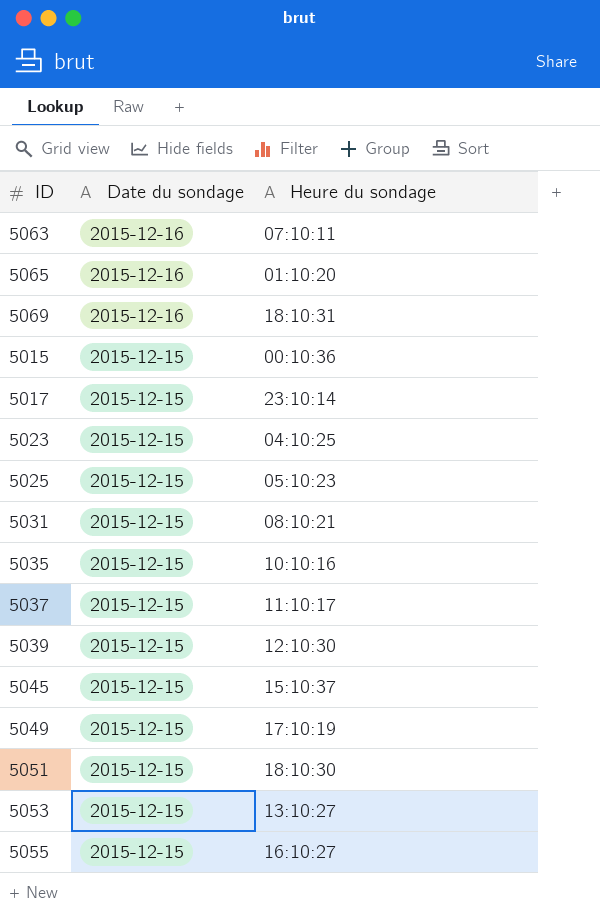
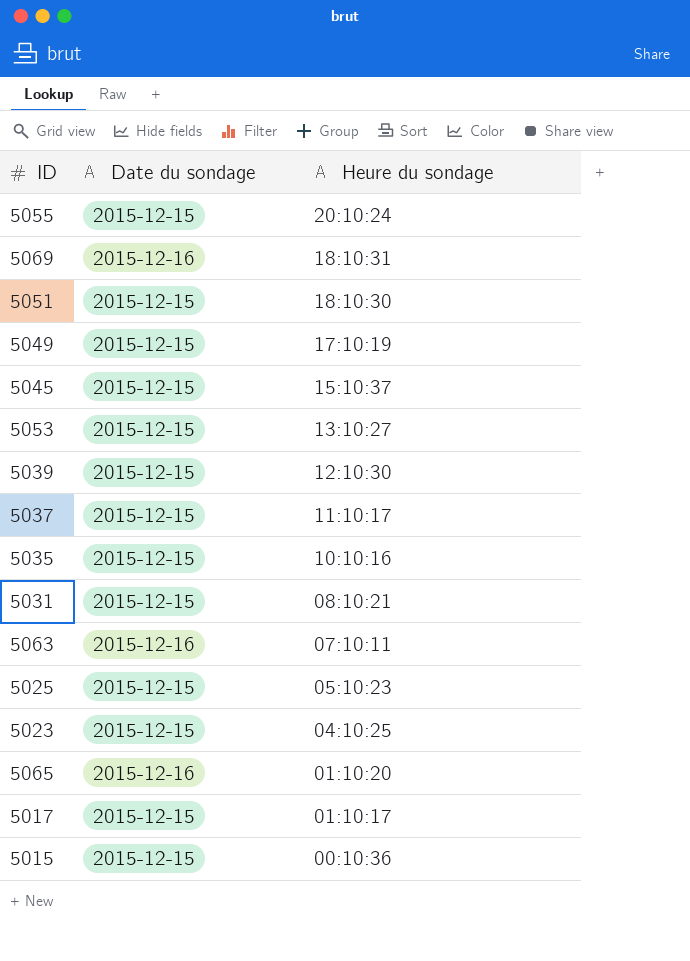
row order: Date du sondage descending -> Heure du sondage descending
5055 | Heure du sondage: 16:10:27 -> 20:10:24
5017 | Heure du sondage: 23:10:14 -> 01:10:17

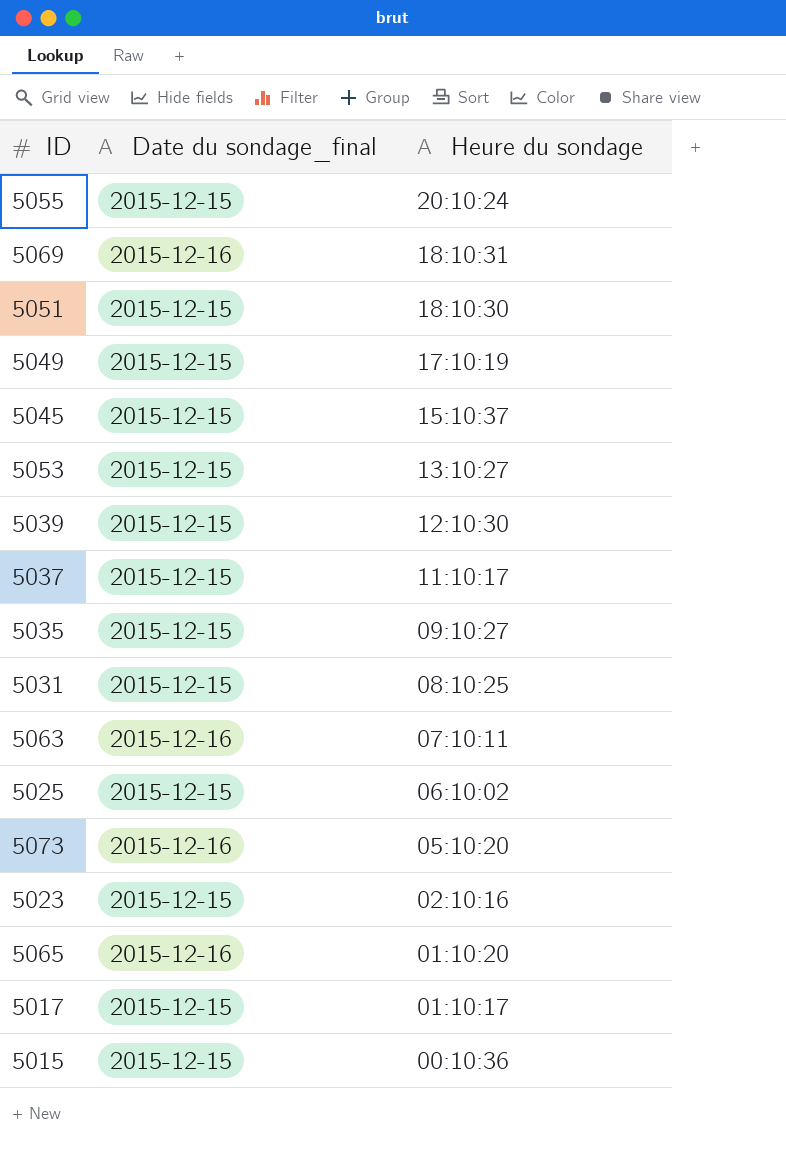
column name: Date du sondage -> Date du sondage_final
5035 | Heure du sondage: 10:10:16 -> 09:10:27
5031 | Heure du sondage: 08:10:21 -> 08:10:25
5025 | Heure du sondage: 05:10:23 -> 06:10:02
row 5073: none -> 2015-12-16 | 05:10:20
5023 | Heure du sondage: 04:10:25 -> 02:10:16

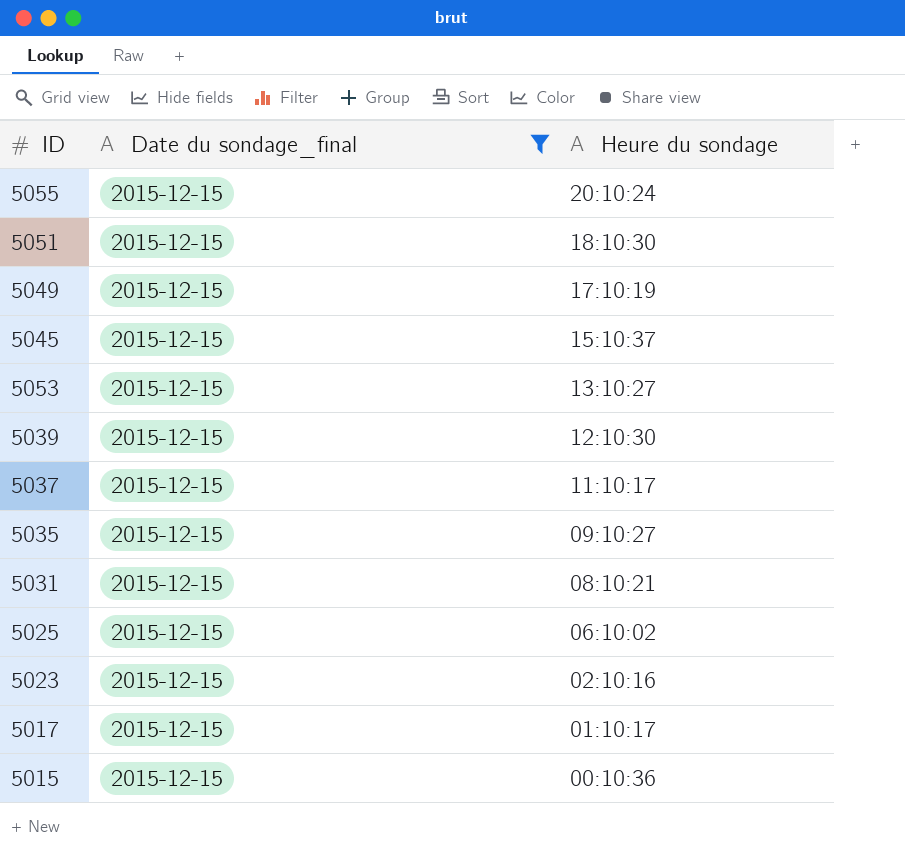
filter: none -> Date du sondage_final = 2015-12-15
5031 | Heure du sondage: 08:10:25 -> 08:10:21

